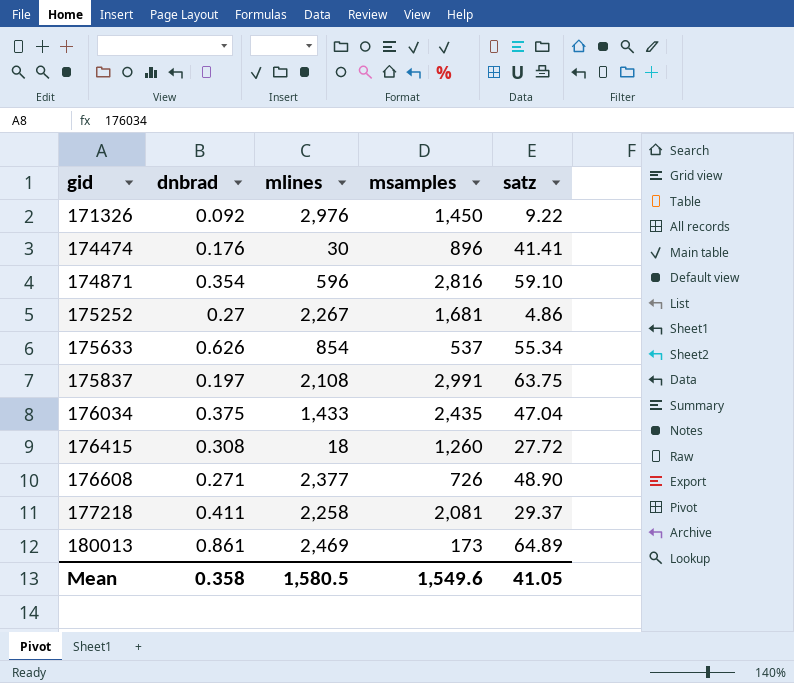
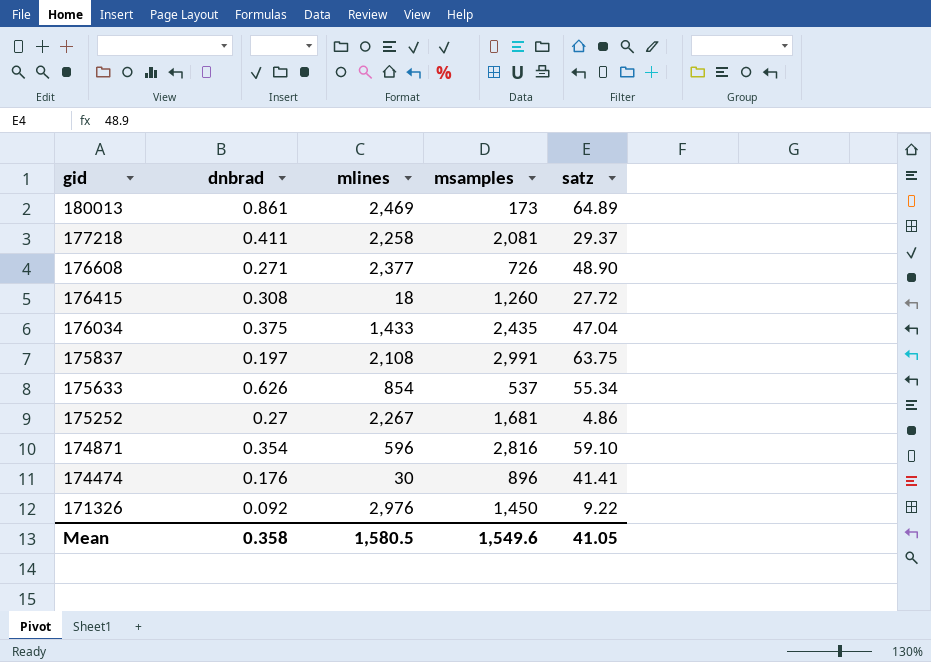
row order: gid ascending -> gid descending

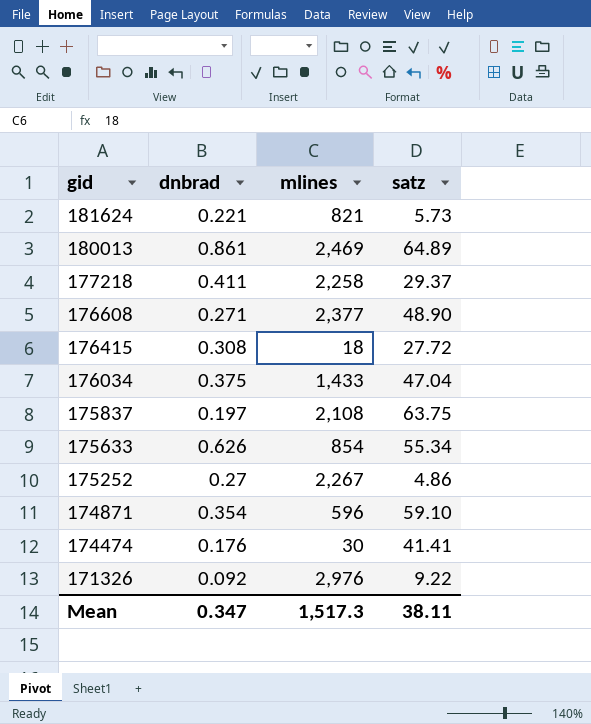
column msamples | position: 4 -> none
row 181624: none -> 0.221 | 821 | 5.73
Mean | dnbrad: 0.358 -> 0.347
Mean | mlines: 1,580.5 -> 1,517.3
Mean | satz: 41.05 -> 38.11

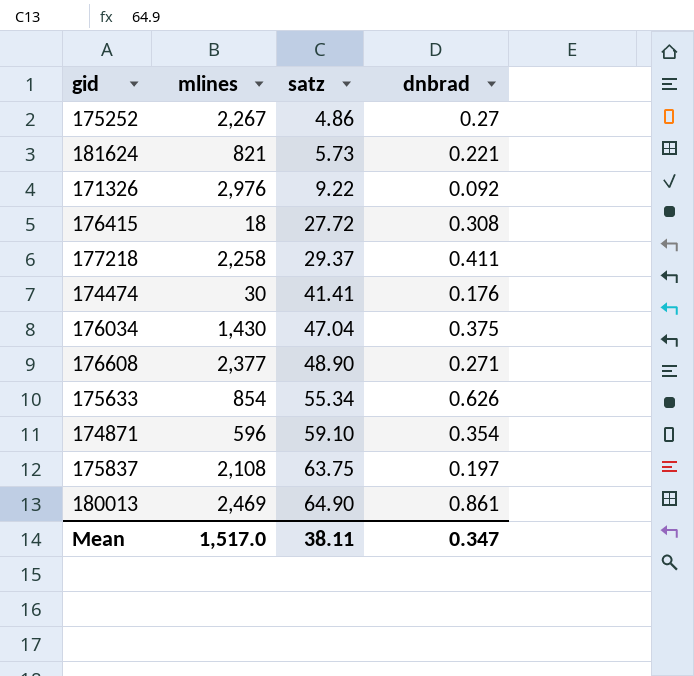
row order: gid descending -> satz ascending
column dnbrad | position: 2 -> 4
176034 | mlines: 1,433 -> 1,430
180013 | satz: 64.89 -> 64.90
Mean | mlines: 1,517.3 -> 1,517.0

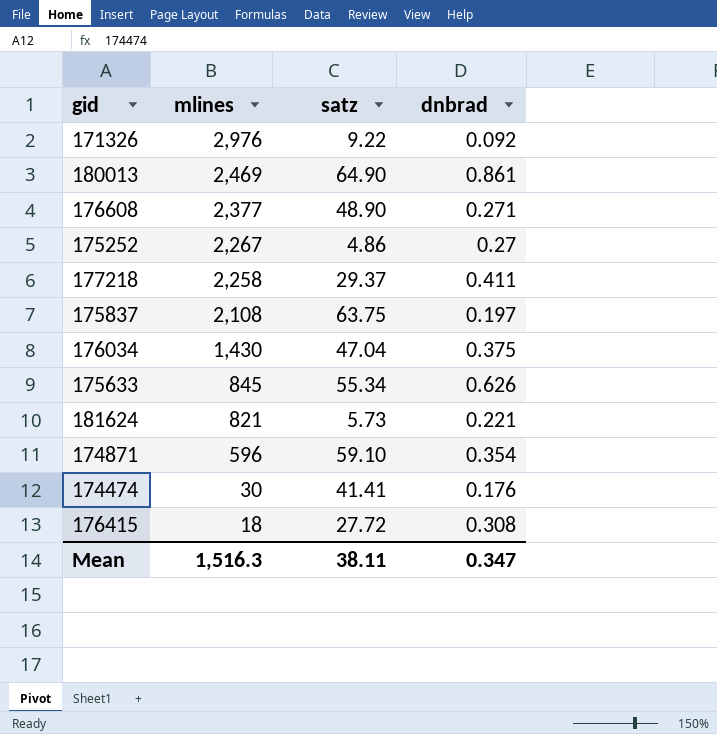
row order: satz ascending -> mlines descending
175633 | mlines: 854 -> 845
Mean | mlines: 1,517.0 -> 1,516.3

